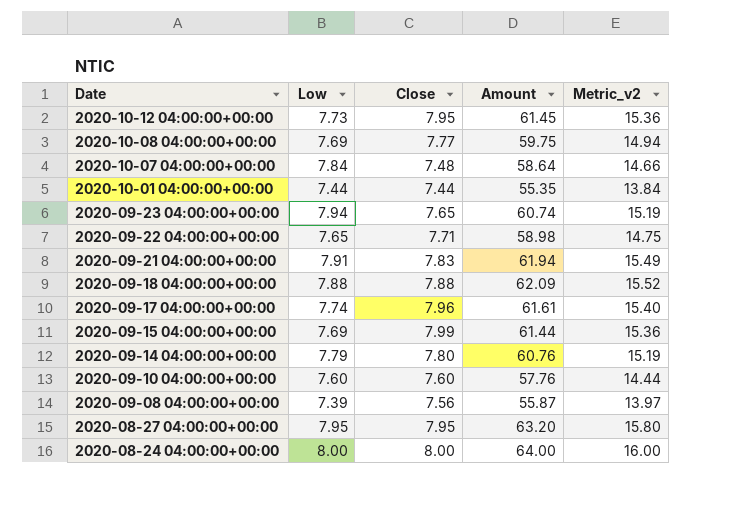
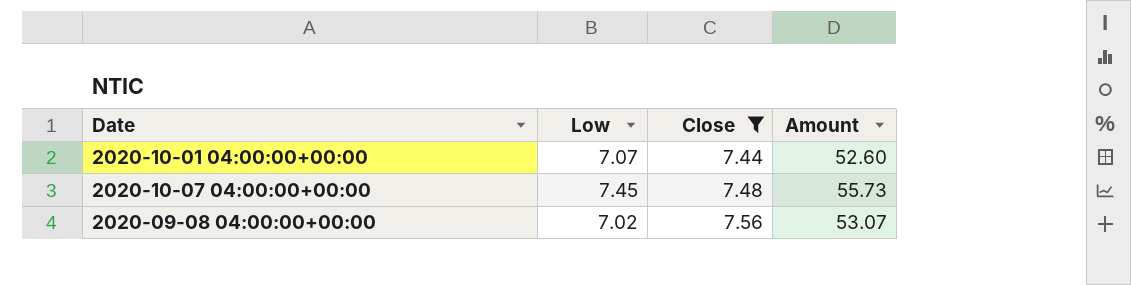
filter: none -> Close <= 7.56
row order: Date descending -> Close ascending
column Metric_v2 | formula: [Amount] * 0.25 -> none
2020-10-01 04:00:00+00:00 | Low: 7.44 -> 7.07
2020-10-01 04:00:00+00:00 | Amount: 55.35 -> 52.60
2020-10-07 04:00:00+00:00 | Low: 7.84 -> 7.45
2020-10-07 04:00:00+00:00 | Amount: 58.64 -> 55.73
2020-09-08 04:00:00+00:00 | Low: 7.39 -> 7.02
2020-09-08 04:00:00+00:00 | Amount: 55.87 -> 53.07

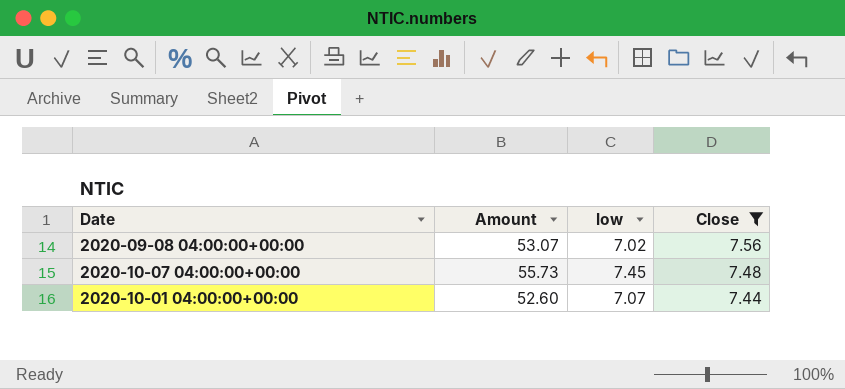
row order: Close ascending -> Close descending
column Amount | position: 4 -> 2
column name: Low -> low

